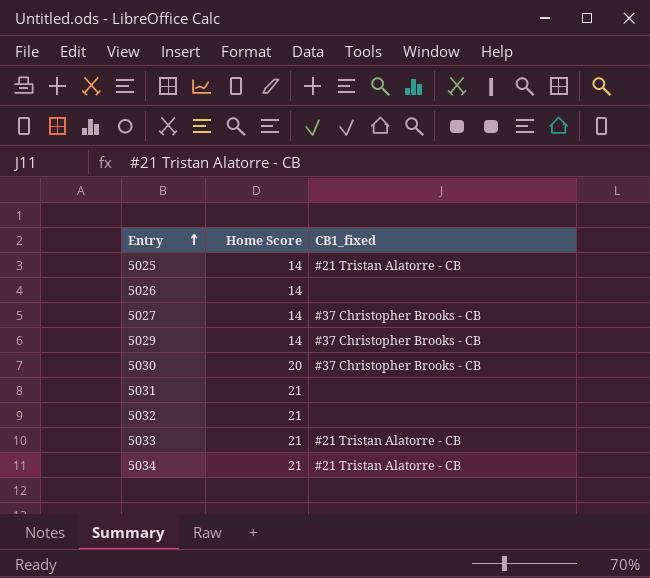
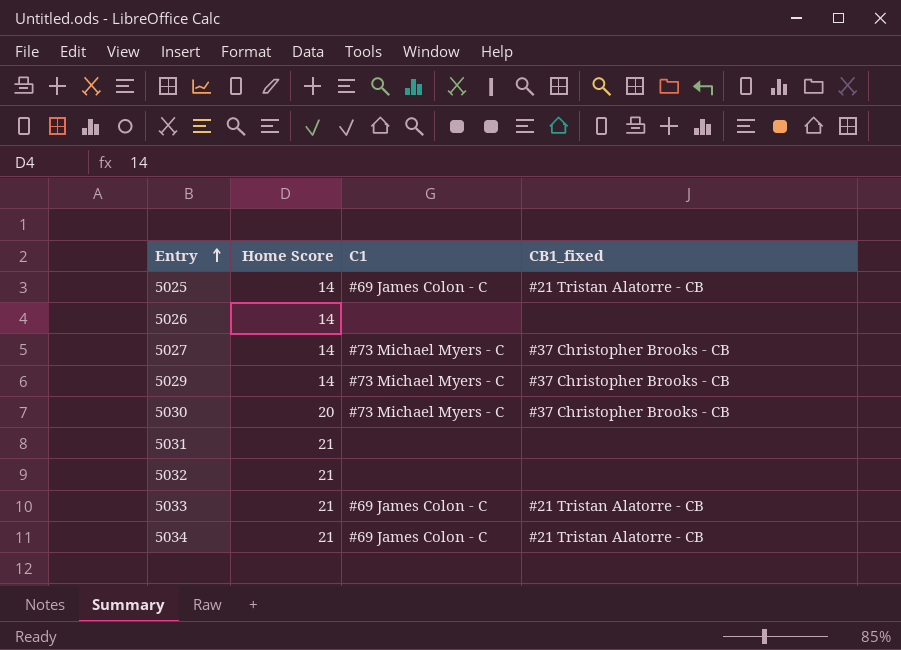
column C1 | position: none -> 3

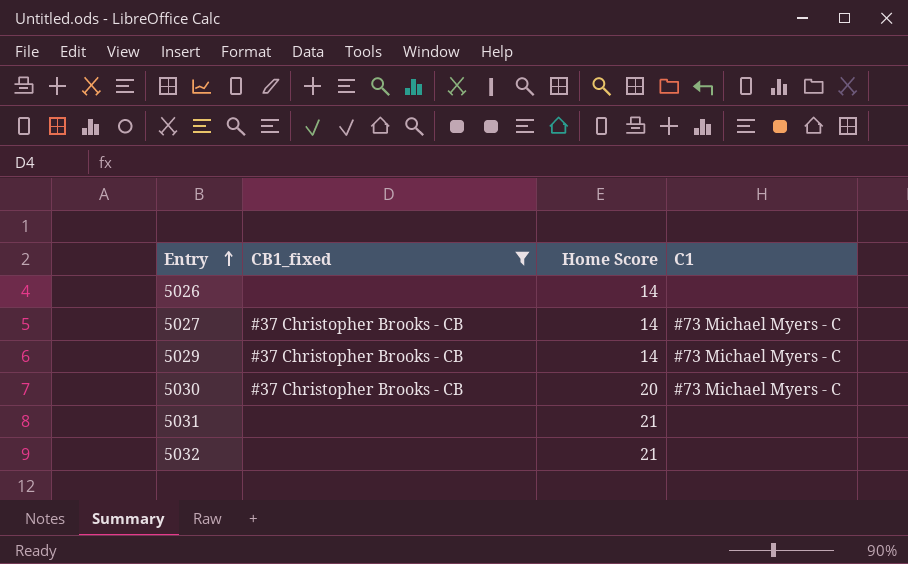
filter: none -> CB1_fixed != #21 Tristan Alatorre - CB
column CB1_fixed | position: 4 -> 2

